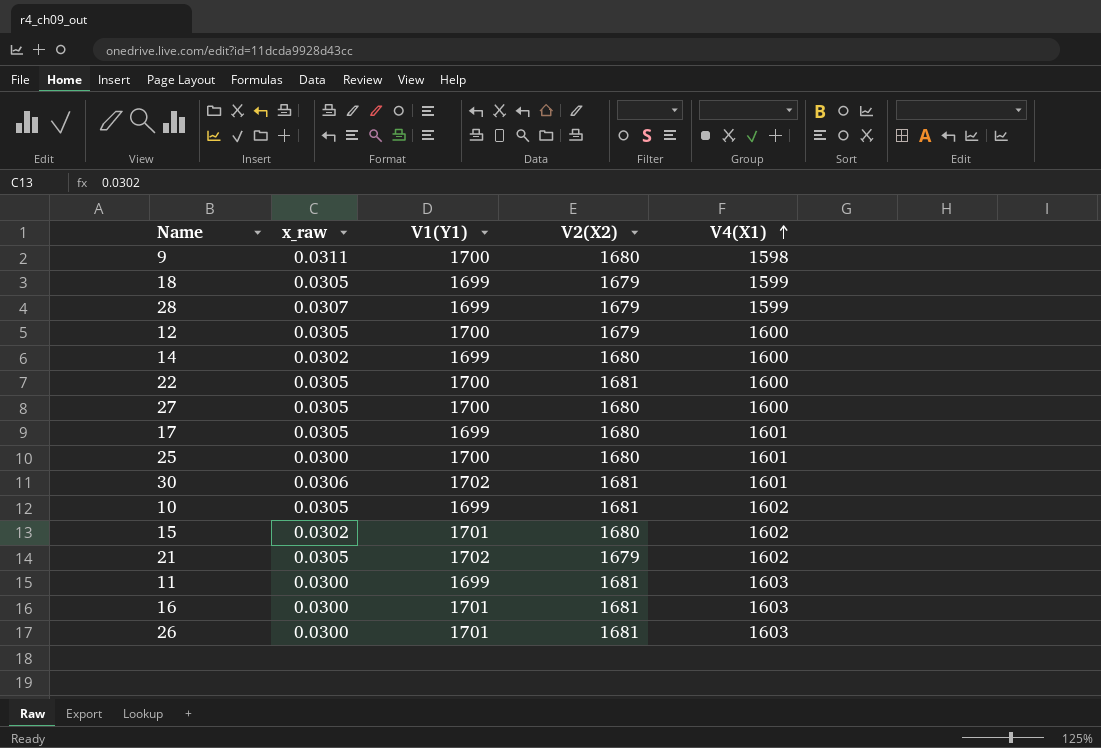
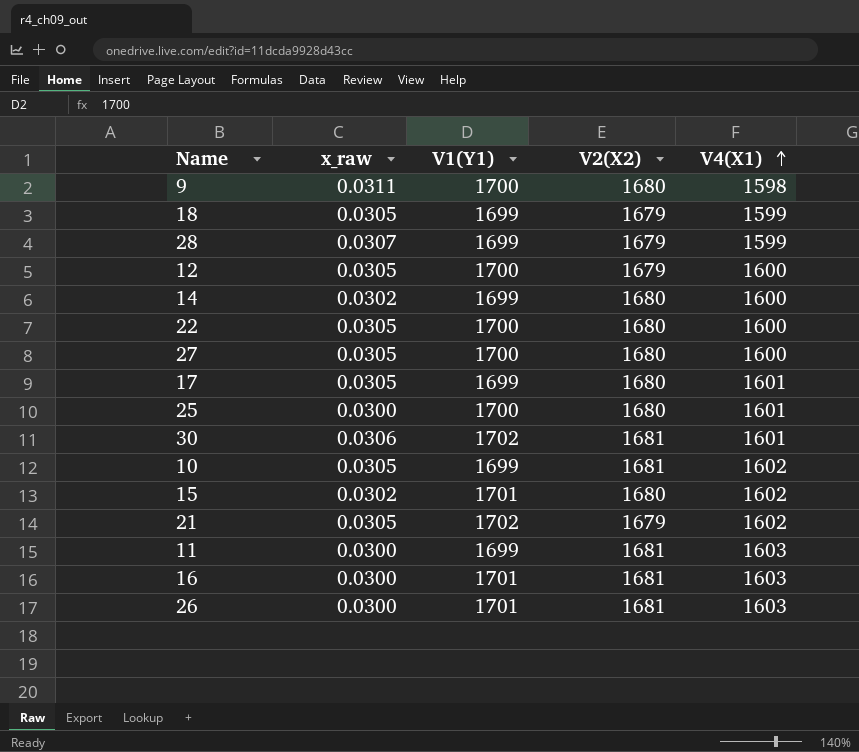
22 | V2(X2): 1681 -> 1680

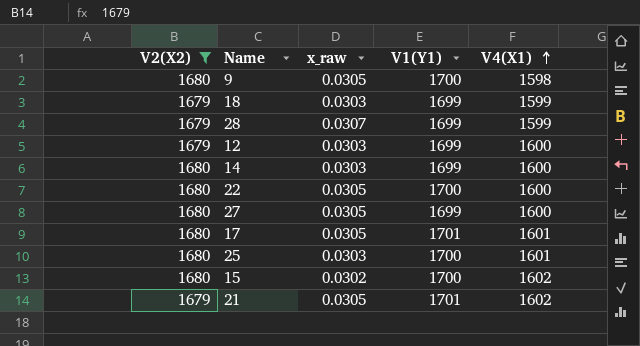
filter: none -> V2(X2) != 1681
column V2(X2) | position: 4 -> 1
9 | x_raw: 0.0311 -> 0.0305
18 | x_raw: 0.0305 -> 0.0303
12 | x_raw: 0.0305 -> 0.0303
12 | V1(Y1): 1700 -> 1699
14 | x_raw: 0.0302 -> 0.0303
27 | V1(Y1): 1700 -> 1699
17 | V1(Y1): 1699 -> 1701
25 | x_raw: 0.0300 -> 0.0303
15 | V1(Y1): 1701 -> 1700
21 | V1(Y1): 1702 -> 1701

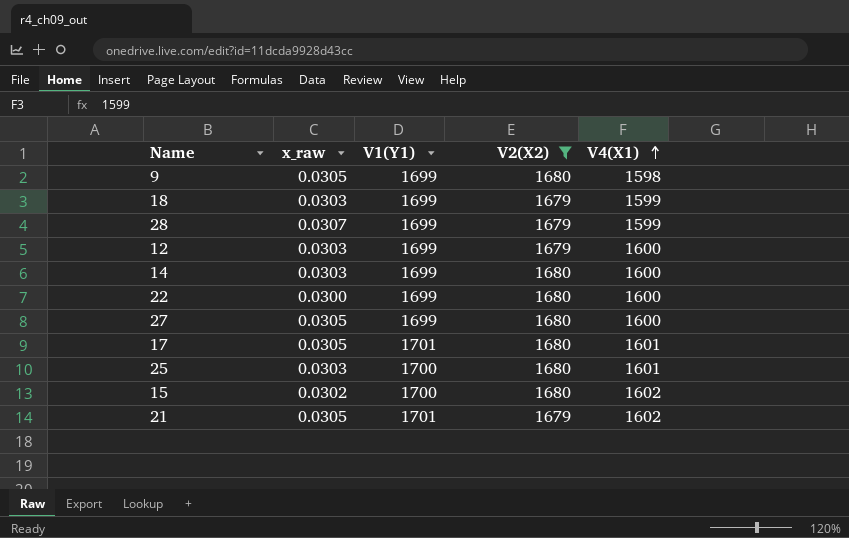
column V2(X2) | position: 1 -> 4
9 | V1(Y1): 1700 -> 1699
22 | x_raw: 0.0305 -> 0.0300
22 | V1(Y1): 1700 -> 1699

